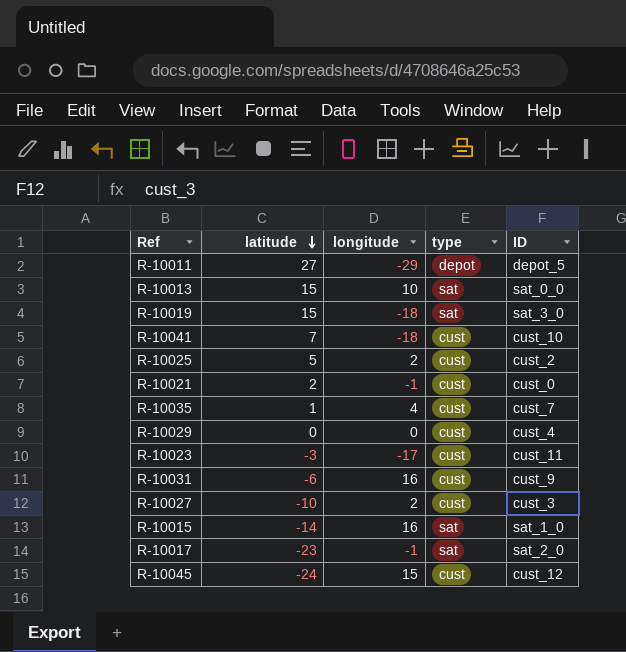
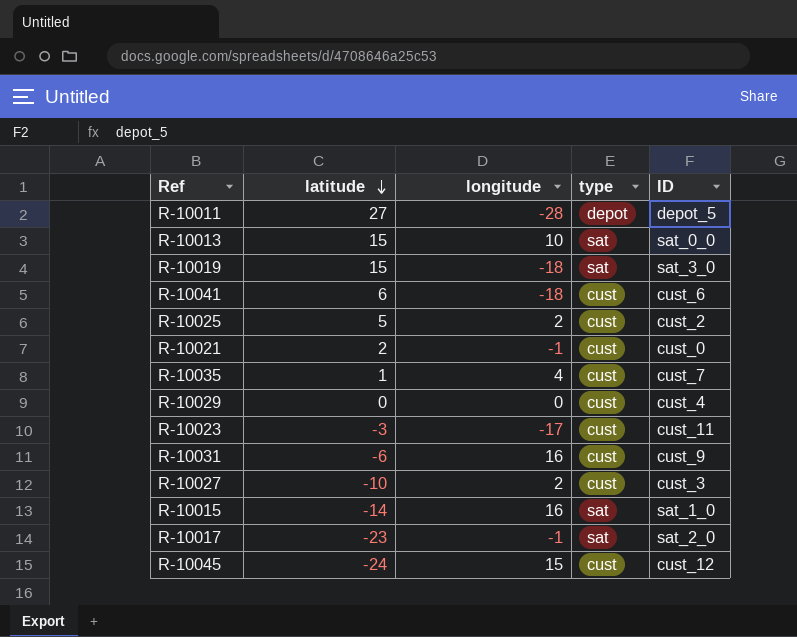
R-10011 | longitude: -29 -> -28
R-10041 | latitude: 7 -> 6
R-10041 | ID: cust_10 -> cust_6

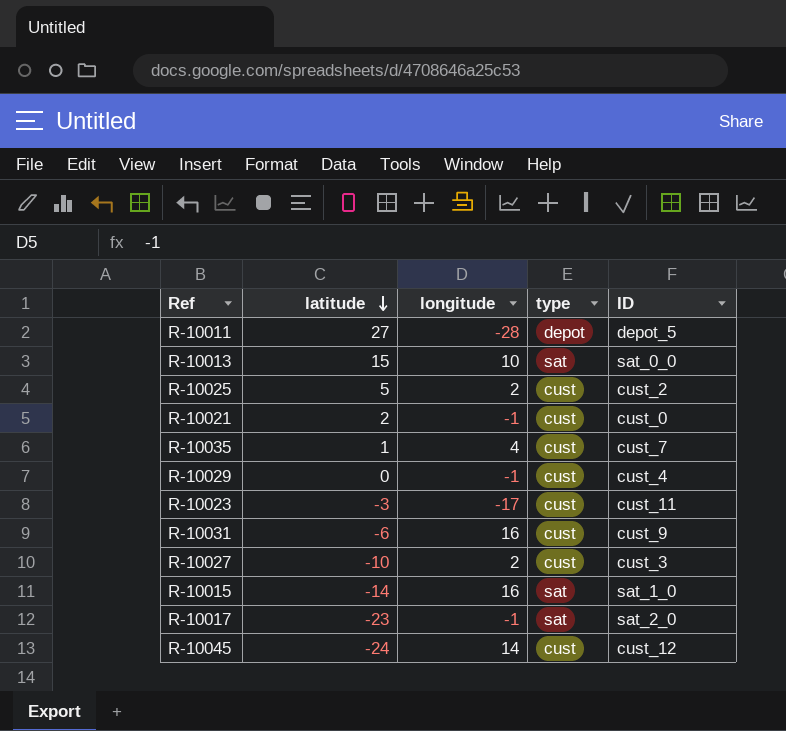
row R-10019: 15 | -18 | sat | sat_3_0 -> none
row R-10041: 6 | -18 | cust | cust_6 -> none
R-10029 | longitude: 0 -> -1
R-10045 | longitude: 15 -> 14

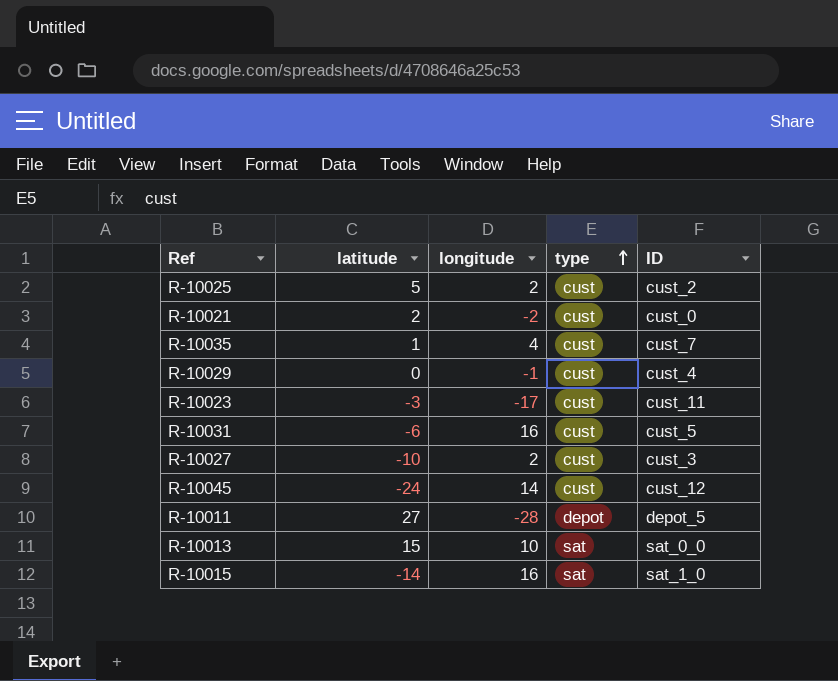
row order: latitude descending -> type ascending
row R-10017: -23 | -1 | sat | sat_2_0 -> none
R-10021 | longitude: -1 -> -2
R-10031 | ID: cust_9 -> cust_5

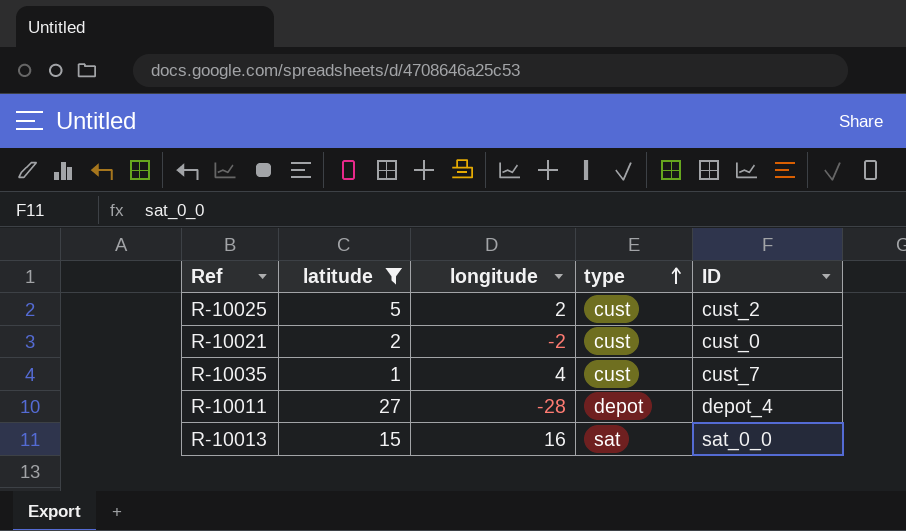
filter: none -> latitude >= 1
R-10011 | ID: depot_5 -> depot_4
R-10013 | longitude: 10 -> 16

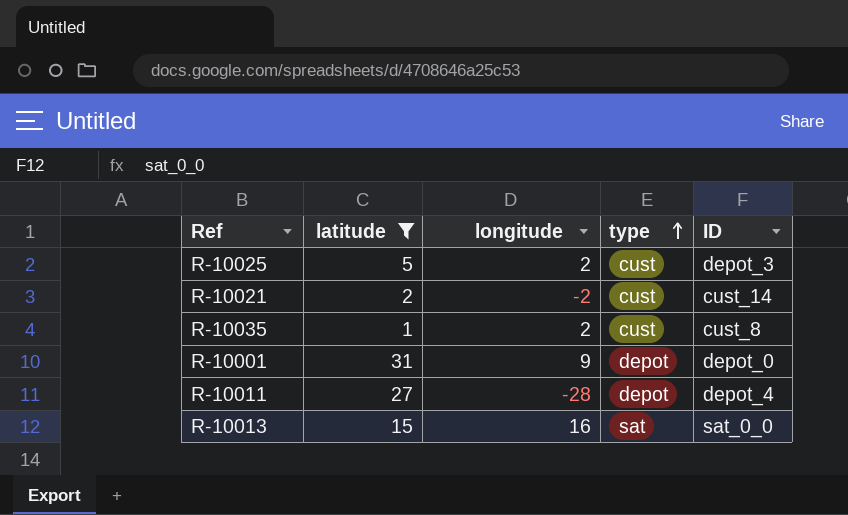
R-10025 | ID: cust_2 -> depot_3
R-10021 | ID: cust_0 -> cust_14
R-10035 | longitude: 4 -> 2
R-10035 | ID: cust_7 -> cust_8
row R-10001: none -> 31 | 9 | depot | depot_0

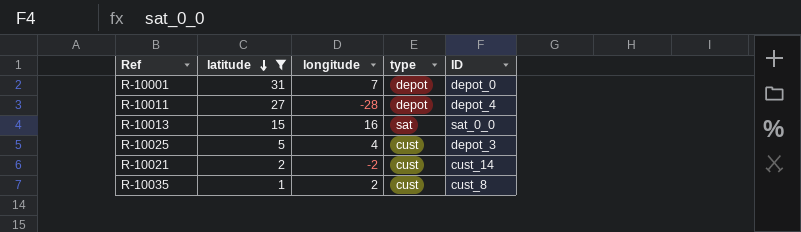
row order: type ascending -> latitude descending
R-10001 | longitude: 9 -> 7
R-10025 | longitude: 2 -> 4

